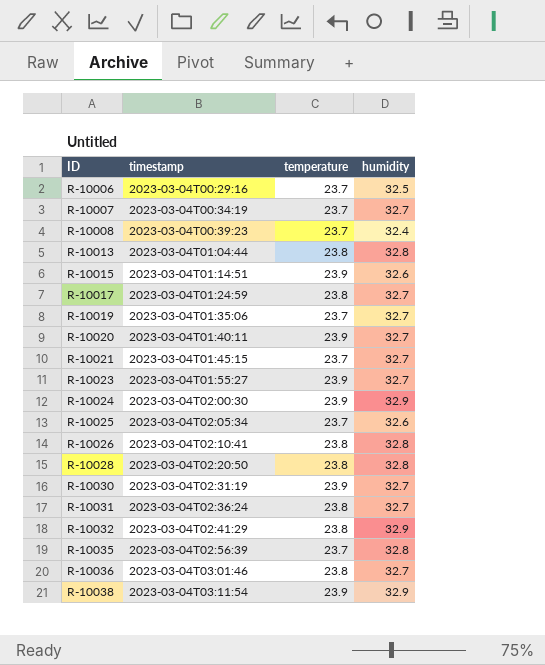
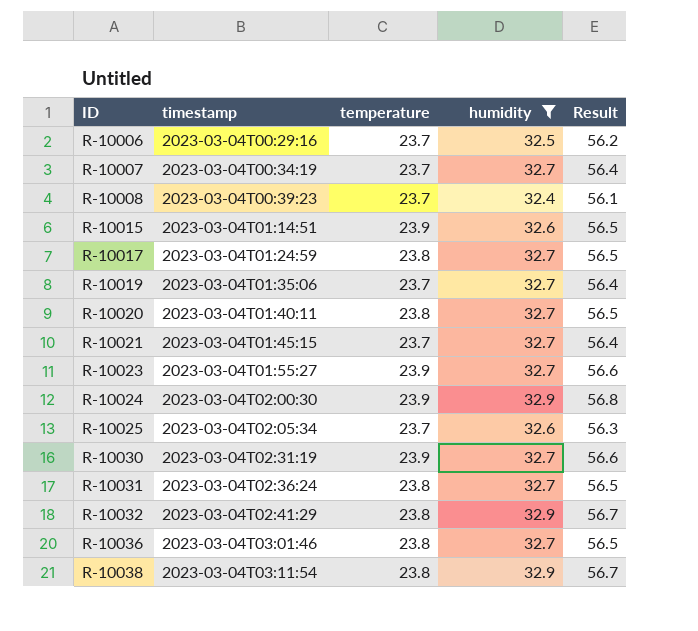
filter: none -> humidity != 32.8
column Result | formula: none -> [temperature] + [humidity]
R-10020 | temperature: 23.9 -> 23.8
R-10038 | temperature: 23.9 -> 23.8

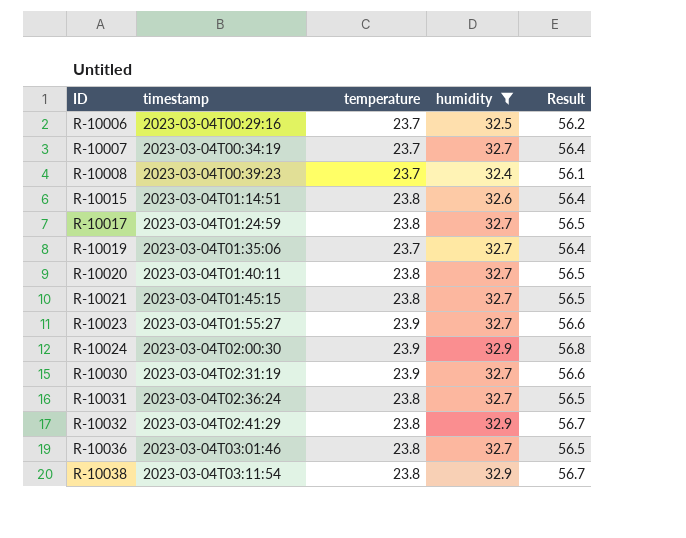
row R-10025: 2023-03-04T02:05:34 | 23.7 | 32.6 | 56.3 -> none
R-10015 | temperature: 23.9 -> 23.8
R-10015 | Result: 56.5 -> 56.4
R-10021 | temperature: 23.7 -> 23.8
R-10021 | Result: 56.4 -> 56.5

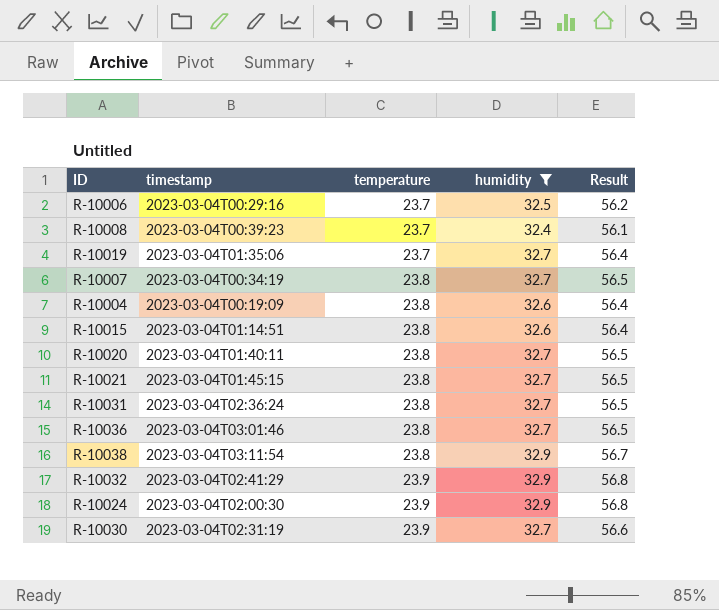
row order: ID ascending -> temperature ascending
row R-10017: 2023-03-04T01:24:59 | 23.8 | 32.7 | 56.5 -> none
row R-10023: 2023-03-04T01:55:27 | 23.9 | 32.7 | 56.6 -> none
R-10007 | temperature: 23.7 -> 23.8
R-10007 | Result: 56.4 -> 56.5
row R-10004: none -> 2023-03-04T00:19:09 | 23.8 | 32.6 | 56.4
R-10032 | temperature: 23.8 -> 23.9
R-10032 | Result: 56.7 -> 56.8

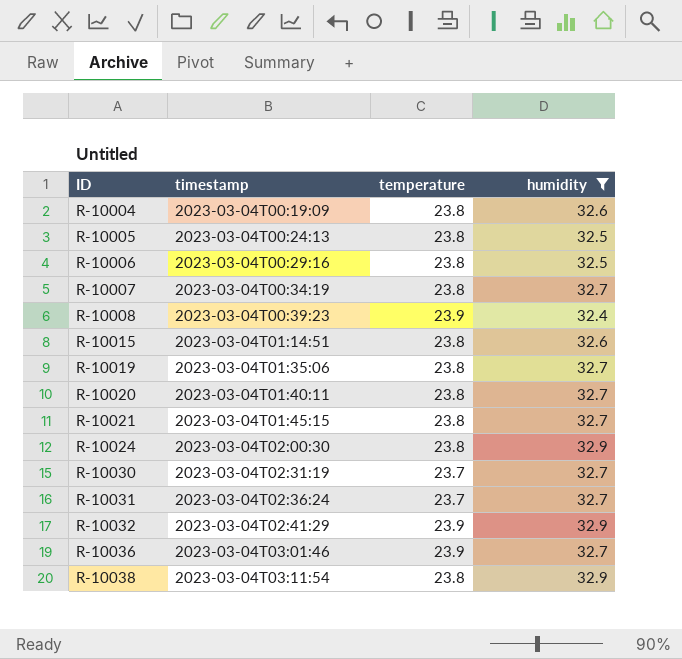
row order: temperature ascending -> ID ascending
column Result | formula: [temperature] + [humidity] -> none
row R-10005: none -> 2023-03-04T00:24:13 | 23.8 | 32.5
R-10006 | temperature: 23.7 -> 23.8
R-10008 | temperature: 23.7 -> 23.9
R-10019 | temperature: 23.7 -> 23.8
R-10024 | temperature: 23.9 -> 23.8
R-10030 | temperature: 23.9 -> 23.7
R-10031 | temperature: 23.8 -> 23.7
R-10036 | temperature: 23.8 -> 23.9

